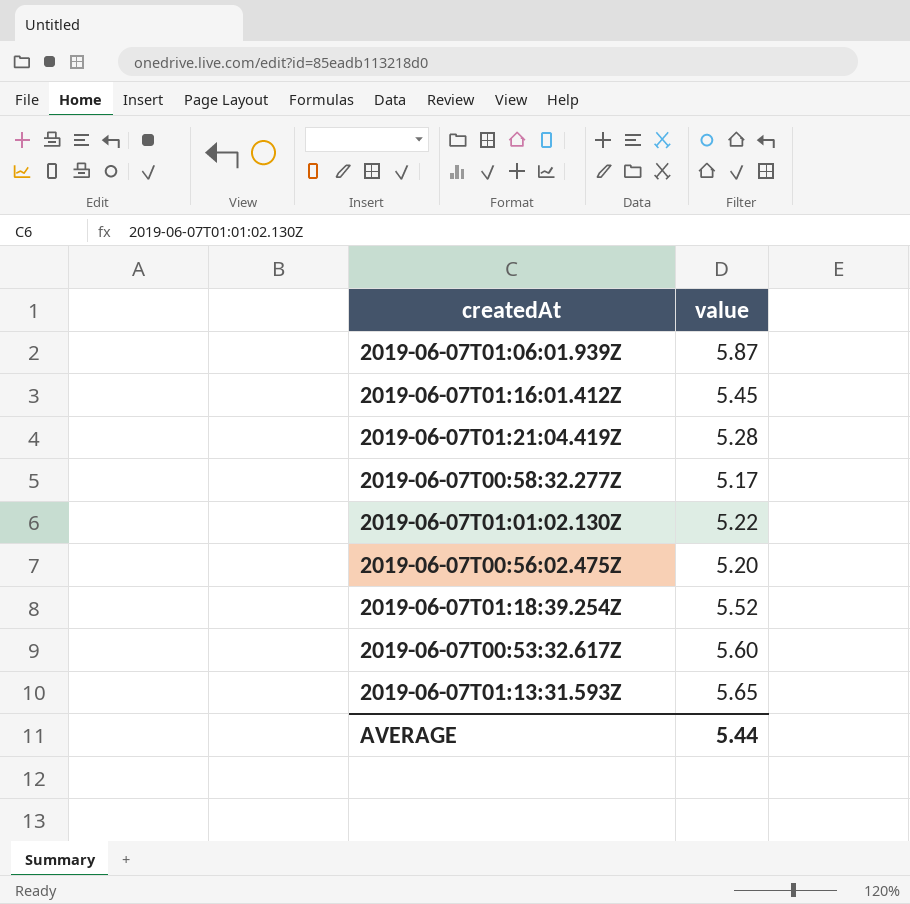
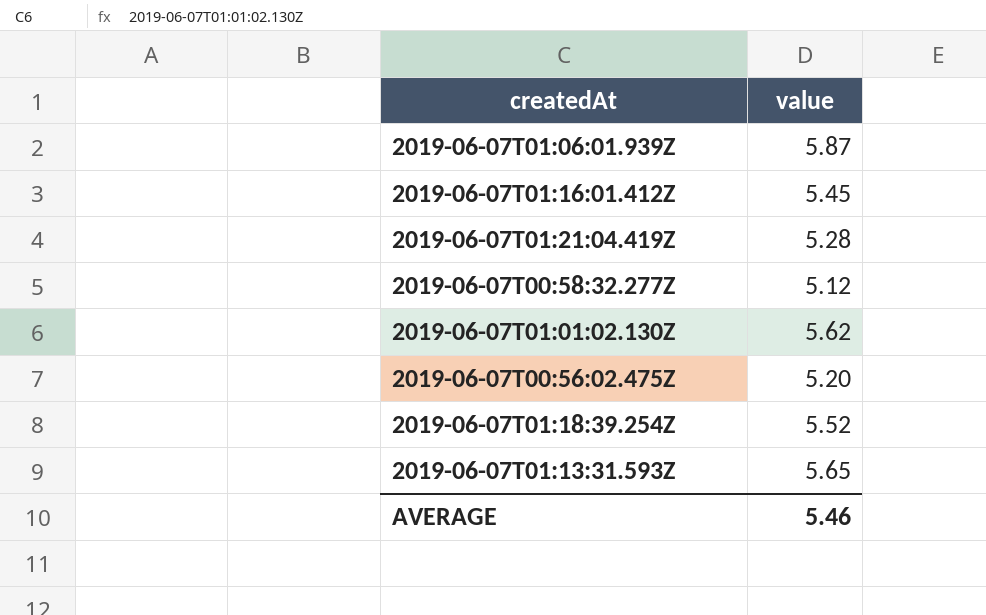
row 2019-06-07T00:53:32.617Z: 5.60 -> none
2019-06-07T00:58:32.277Z | value: 5.17 -> 5.12
2019-06-07T01:01:02.130Z | value: 5.22 -> 5.62
AVERAGE | value: 5.44 -> 5.46

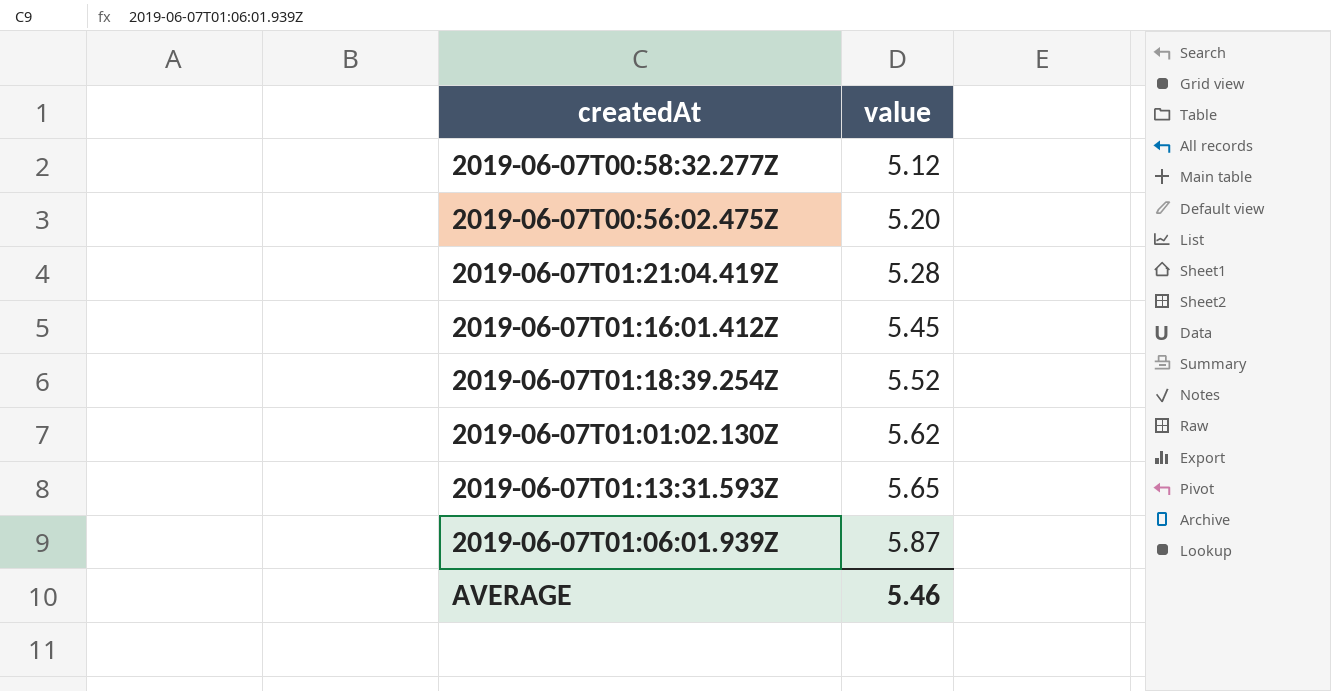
row order: none -> value ascending

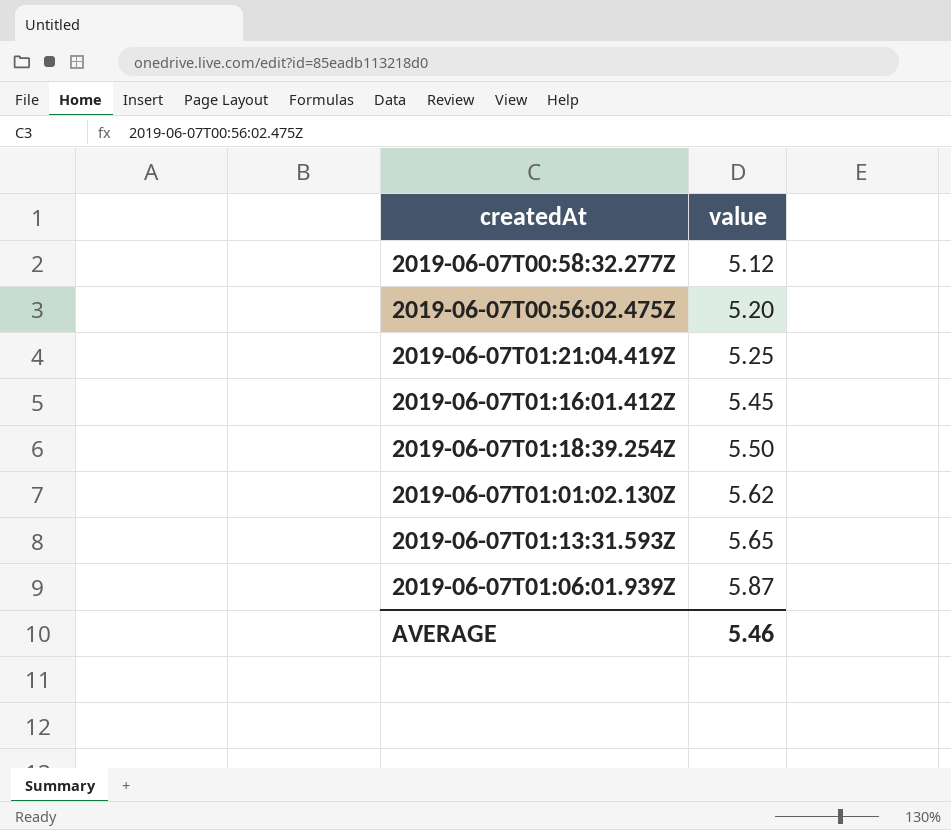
2019-06-07T01:21:04.419Z | value: 5.28 -> 5.25
2019-06-07T01:18:39.254Z | value: 5.52 -> 5.50

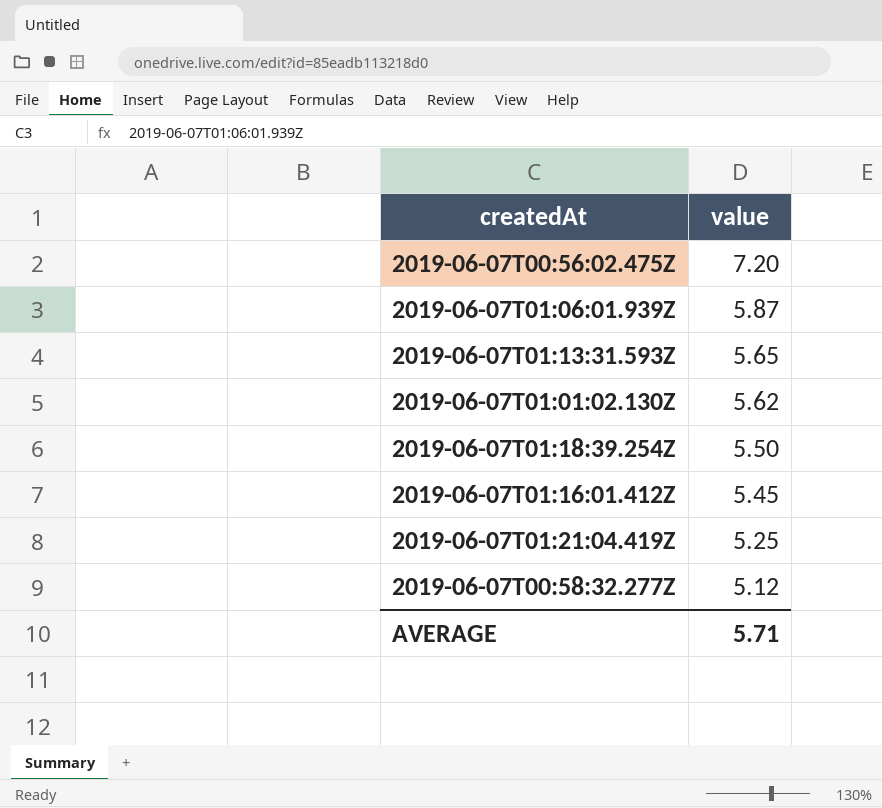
row order: value ascending -> value descending
2019-06-07T00:56:02.475Z | value: 5.20 -> 7.20
AVERAGE | value: 5.46 -> 5.71

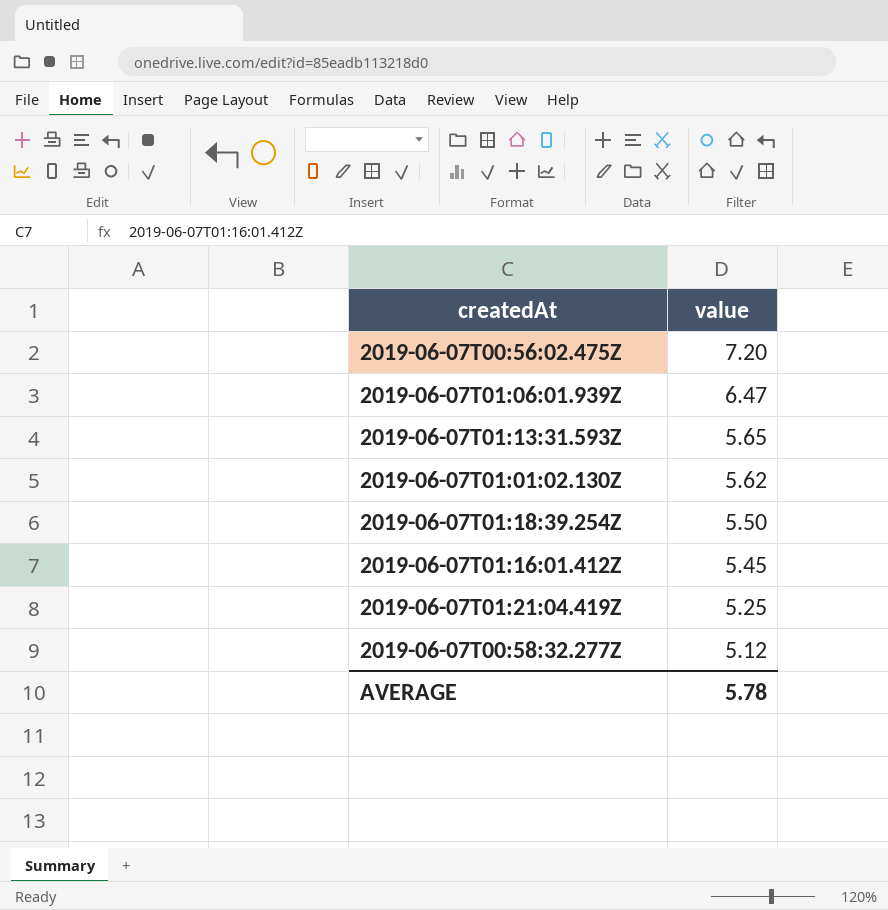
2019-06-07T01:06:01.939Z | value: 5.87 -> 6.47
AVERAGE | value: 5.71 -> 5.78

